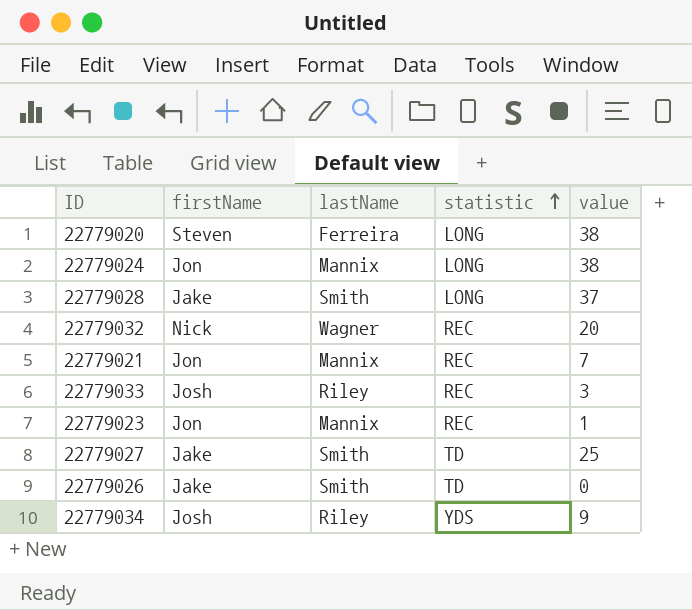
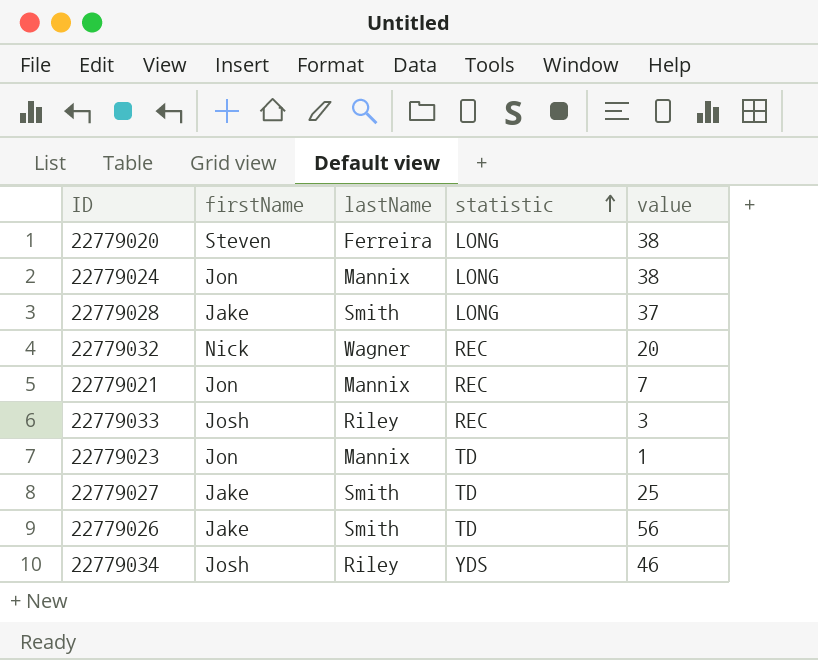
22779023 | statistic: REC -> TD
22779026 | value: 0 -> 56
22779034 | value: 9 -> 46

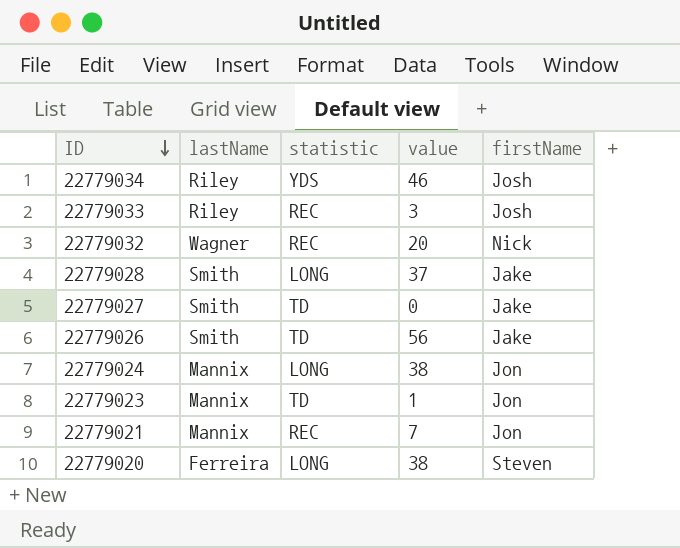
row order: statistic ascending -> ID descending
column firstName | position: 2 -> 5
22779027 | value: 25 -> 0

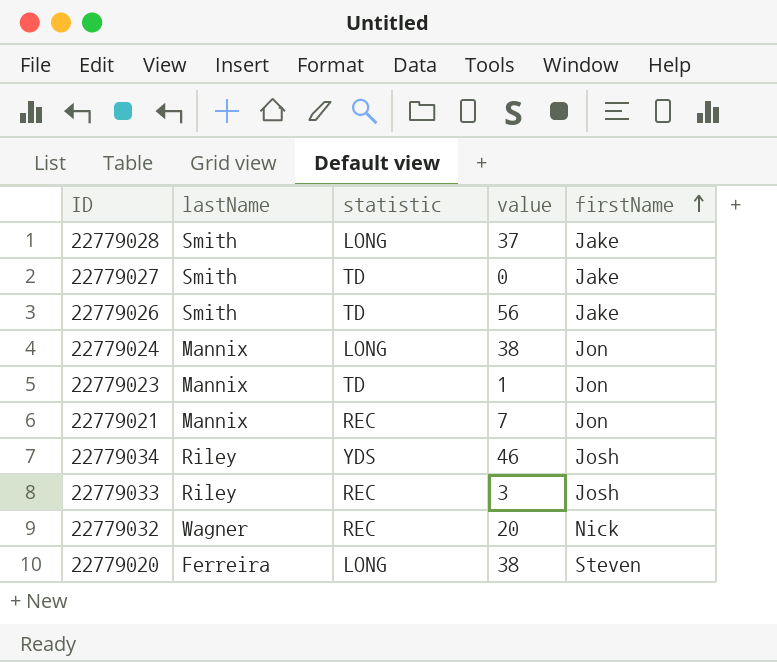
row order: ID descending -> firstName ascending

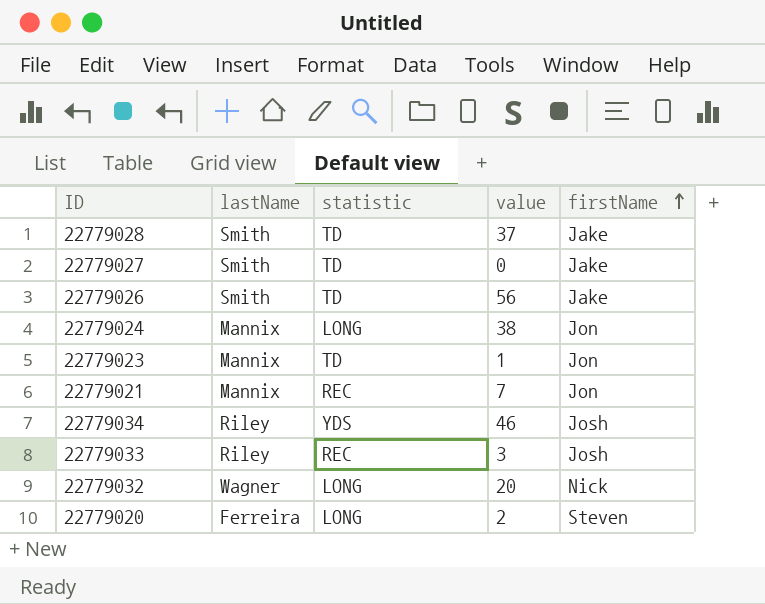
22779028 | statistic: LONG -> TD
22779032 | statistic: REC -> LONG
22779020 | value: 38 -> 2

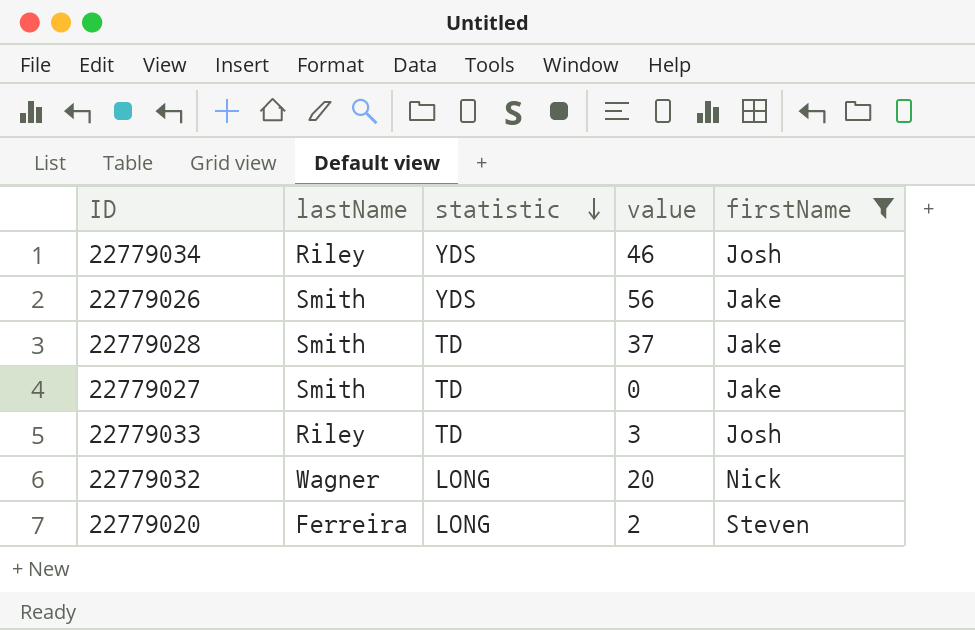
filter: none -> firstName != Jon
row order: firstName ascending -> statistic descending
22779026 | statistic: TD -> YDS
22779033 | statistic: REC -> TD

